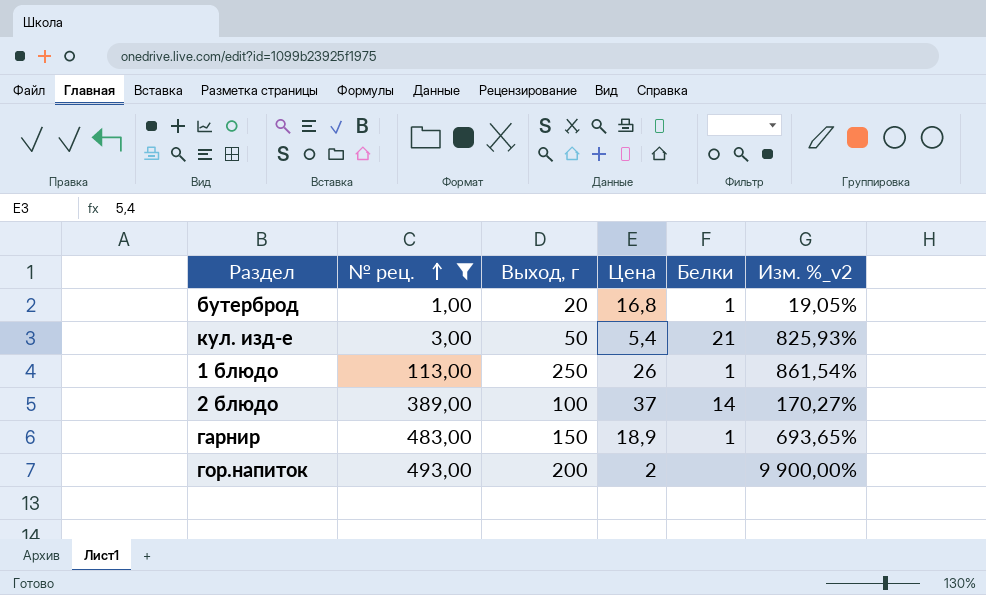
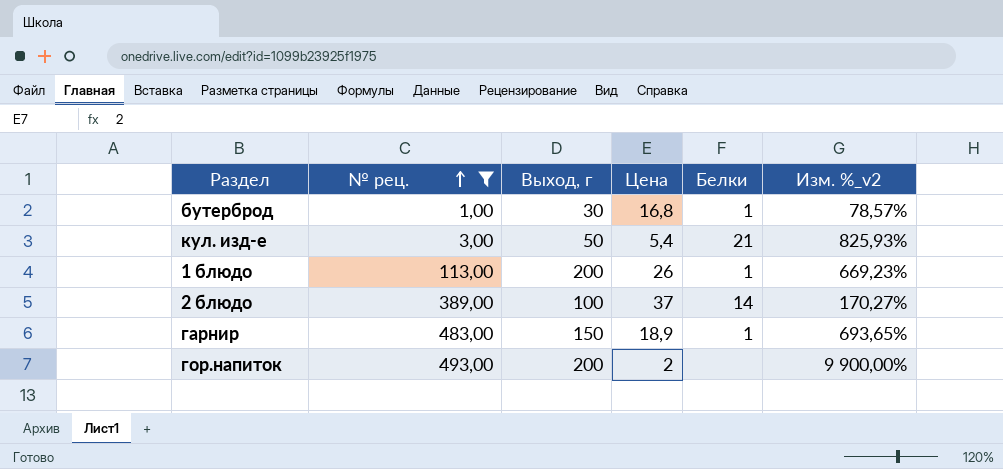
бутерброд | Выход, г: 20 -> 30
бутерброд | Изм. %_v2: 19,05% -> 78,57%
1 блюдо | Выход, г: 250 -> 200
1 блюдо | Изм. %_v2: 861,54% -> 669,23%

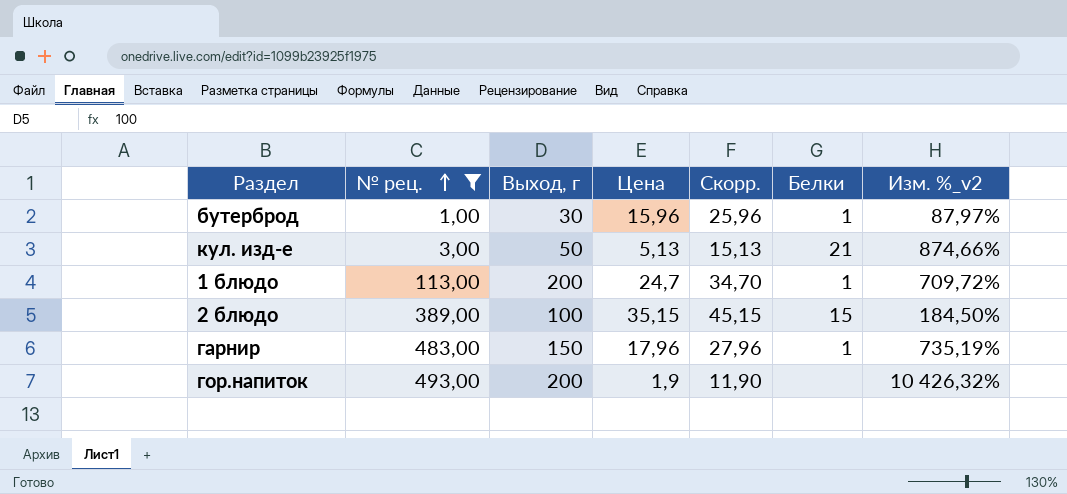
column Скорр. | formula: none -> [Цена] + 10
бутерброд | Цена: 16,8 -> 15,96
бутерброд | Изм. %_v2: 78,57% -> 87,97%
кул. изд-е | Цена: 5,4 -> 5,13
кул. изд-е | Изм. %_v2: 825,93% -> 874,66%
1 блюдо | Цена: 26 -> 24,7
1 блюдо | Изм. %_v2: 669,23% -> 709,72%
2 блюдо | Цена: 37 -> 35,15
2 блюдо | Белки: 14 -> 15
2 блюдо | Изм. %_v2: 170,27% -> 184,50%
гарнир | Цена: 18,9 -> 17,96
гарнир | Изм. %_v2: 693,65% -> 735,19%
гор.напиток | Цена: 2 -> 1,9
гор.напиток | Изм. %_v2: 9 900,00% -> 10 426,32%

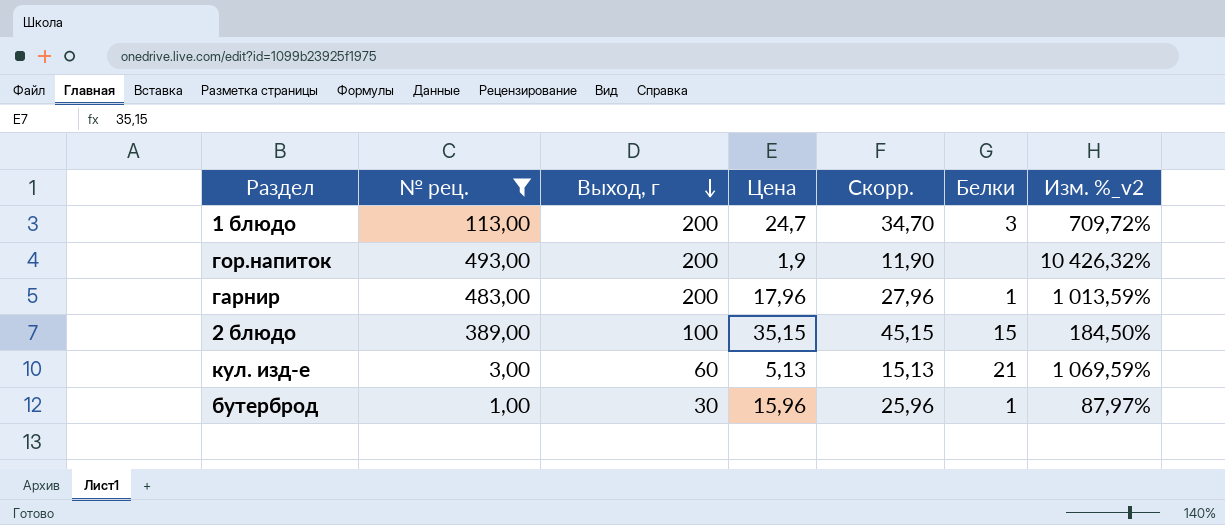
row order: № рец. ascending -> Выход, г descending
1 блюдо | Белки: 1 -> 3
гарнир | Выход, г: 150 -> 200
гарнир | Изм. %_v2: 735,19% -> 1 013,59%
кул. изд-е | Выход, г: 50 -> 60
кул. изд-е | Изм. %_v2: 874,66% -> 1 069,59%

